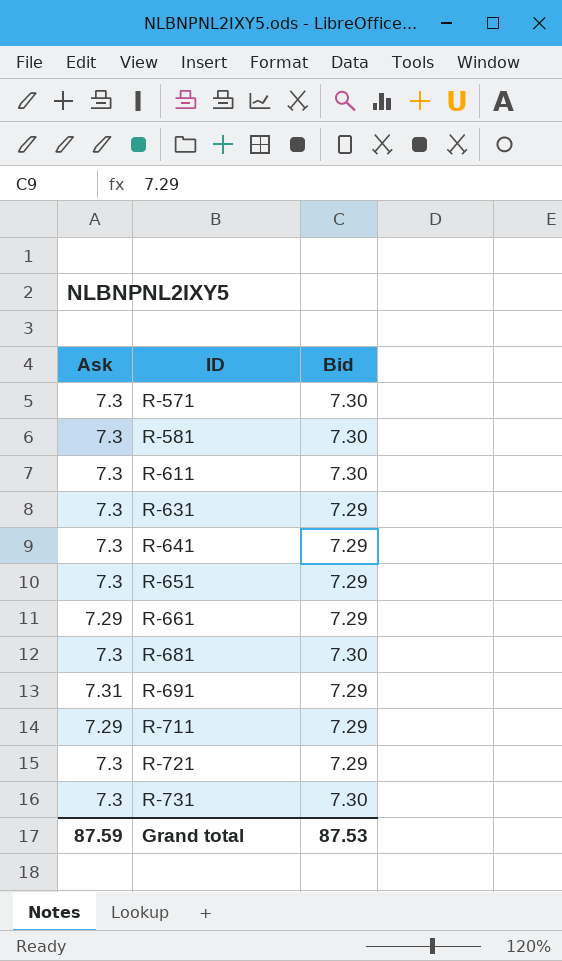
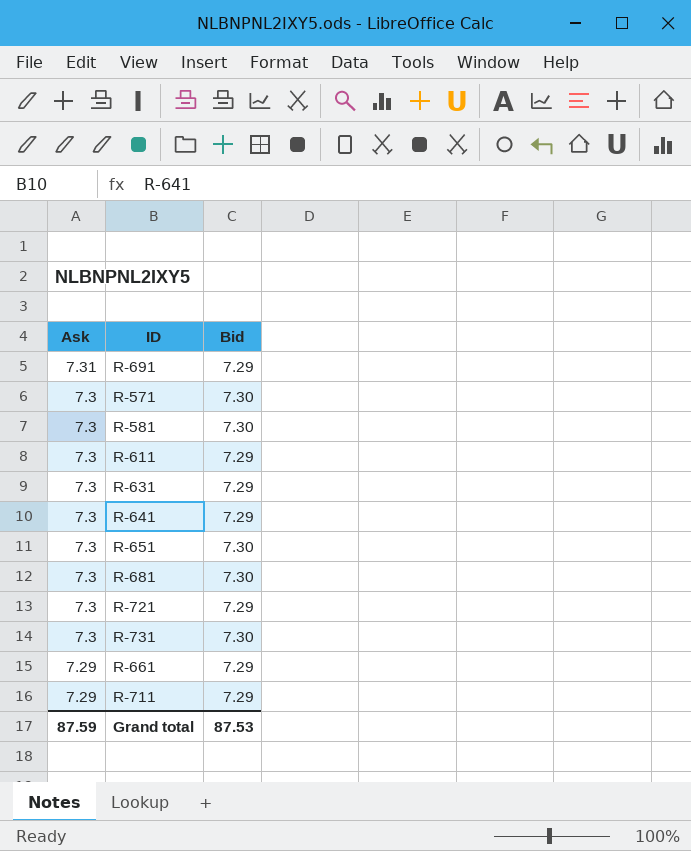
row order: ID ascending -> Ask descending
R-611 | Bid: 7.30 -> 7.29
R-651 | Bid: 7.29 -> 7.30

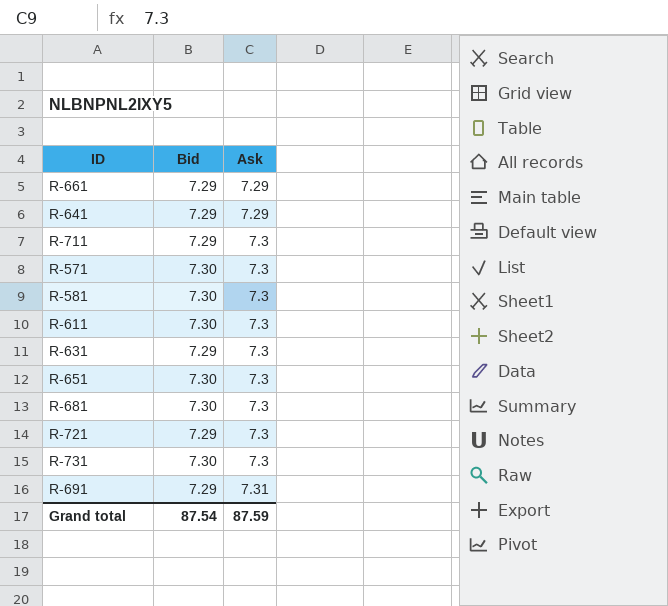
row order: Ask descending -> Ask ascending
column Ask | position: 1 -> 3
R-641 | Ask: 7.3 -> 7.29
R-711 | Ask: 7.29 -> 7.3
R-611 | Bid: 7.29 -> 7.30
Grand total | Bid: 87.53 -> 87.54

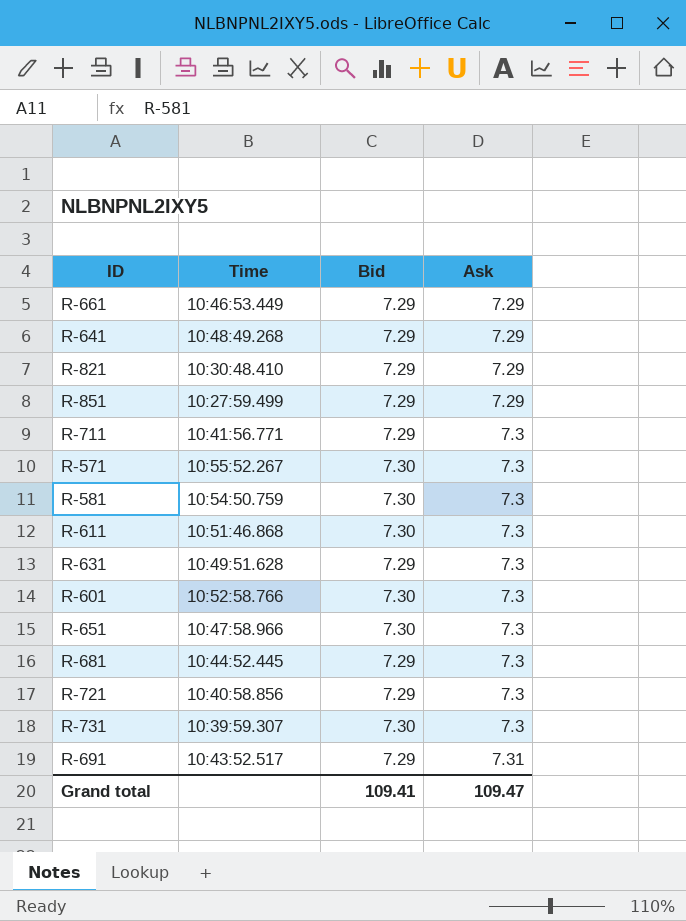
column Time | position: none -> 2
row R-821: none -> 10:30:48.410 | 7.29 | 7.29
row R-851: none -> 10:27:59.499 | 7.29 | 7.29
row R-601: none -> 10:52:58.766 | 7.30 | 7.3
R-681 | Bid: 7.30 -> 7.29
Grand total | Bid: 87.54 -> 109.41
Grand total | Ask: 87.59 -> 109.47

